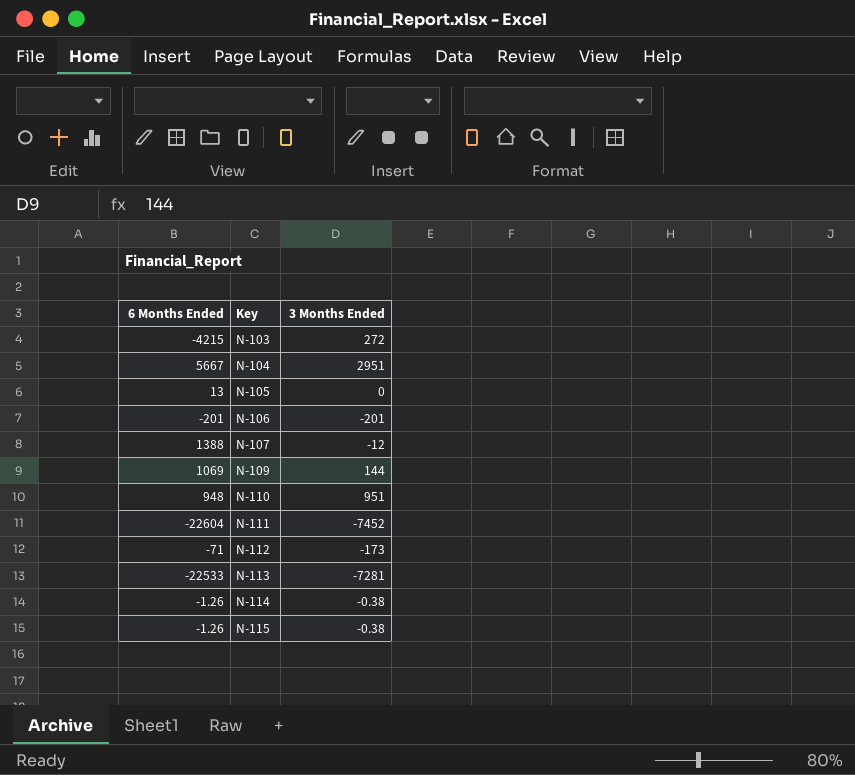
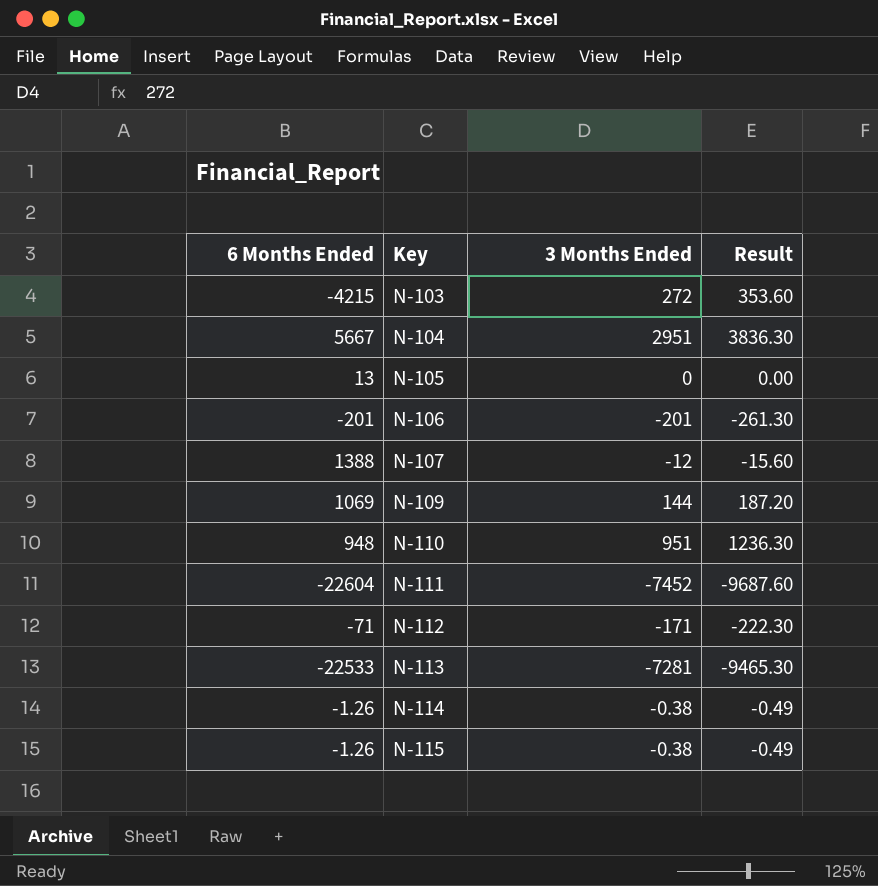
column Result | formula: none -> [3 Months Ended] * 1.3
N-112 | 3 Months Ended: -173 -> -171

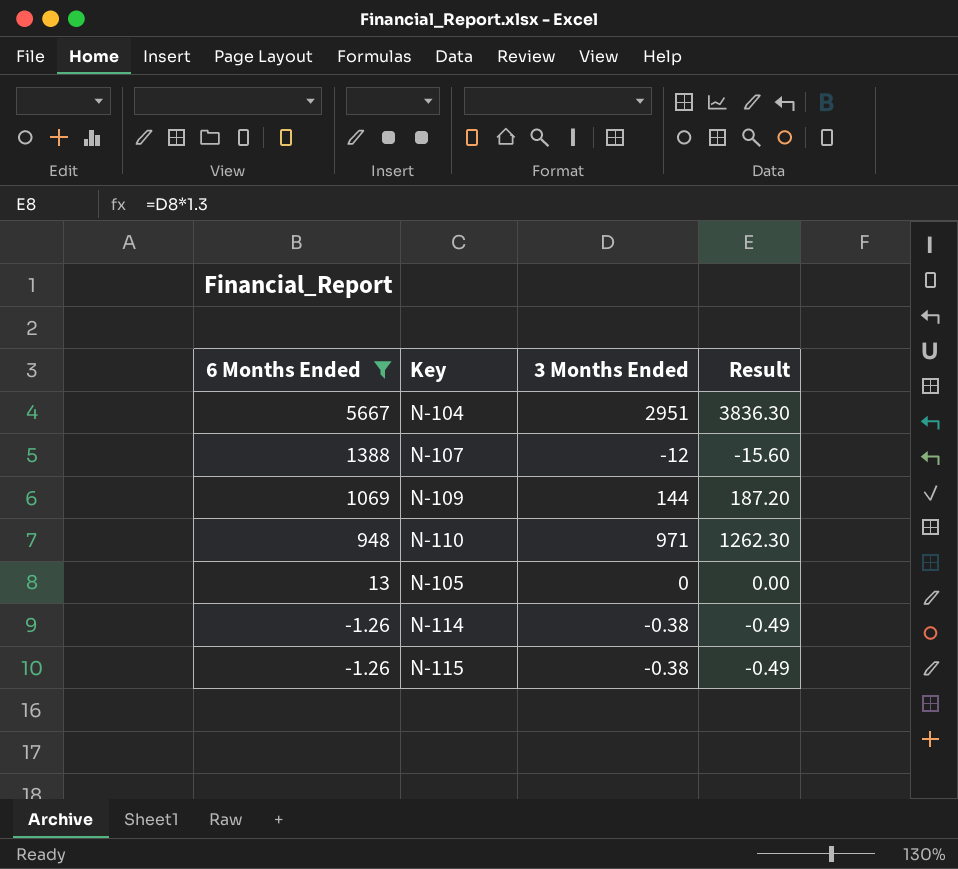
filter: none -> 6 Months Ended >= -1.26
row order: Key ascending -> 6 Months Ended descending
N-110 | 3 Months Ended: 951 -> 971
N-110 | Result: 1236.30 -> 1262.30

